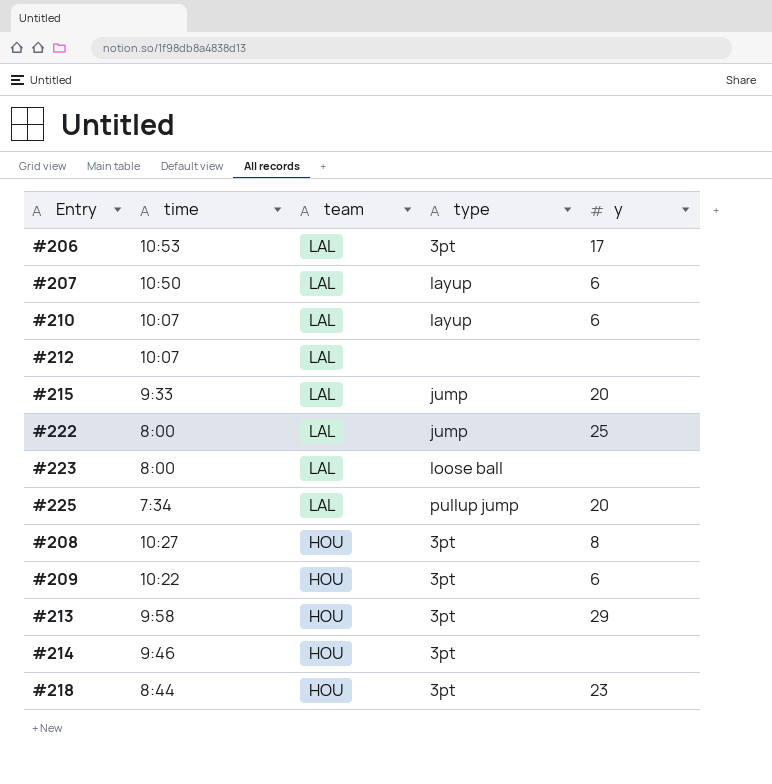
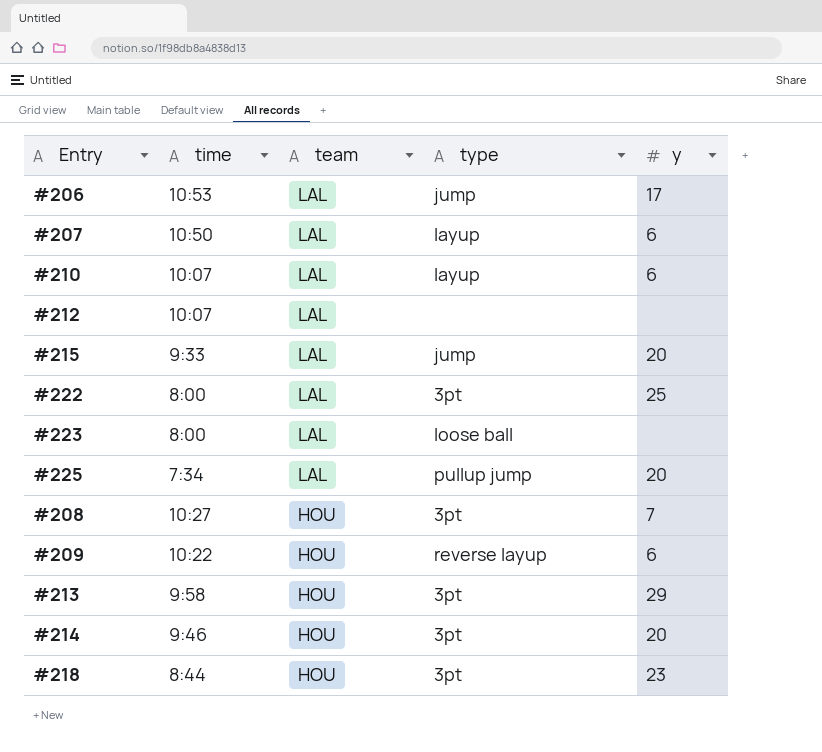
#206 | type: 3pt -> jump
#222 | type: jump -> 3pt
#208 | y: 8 -> 7
#209 | type: 3pt -> reverse layup
#214 | y: none -> 20

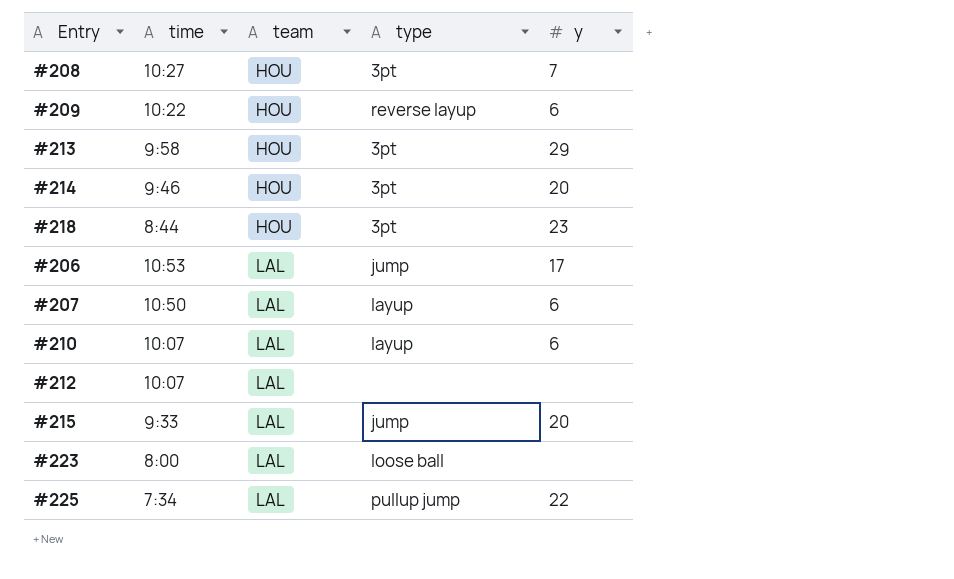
row order: team descending -> team ascending
row #222: 8:00 | LAL | 3pt | 25 -> none
#225 | y: 20 -> 22

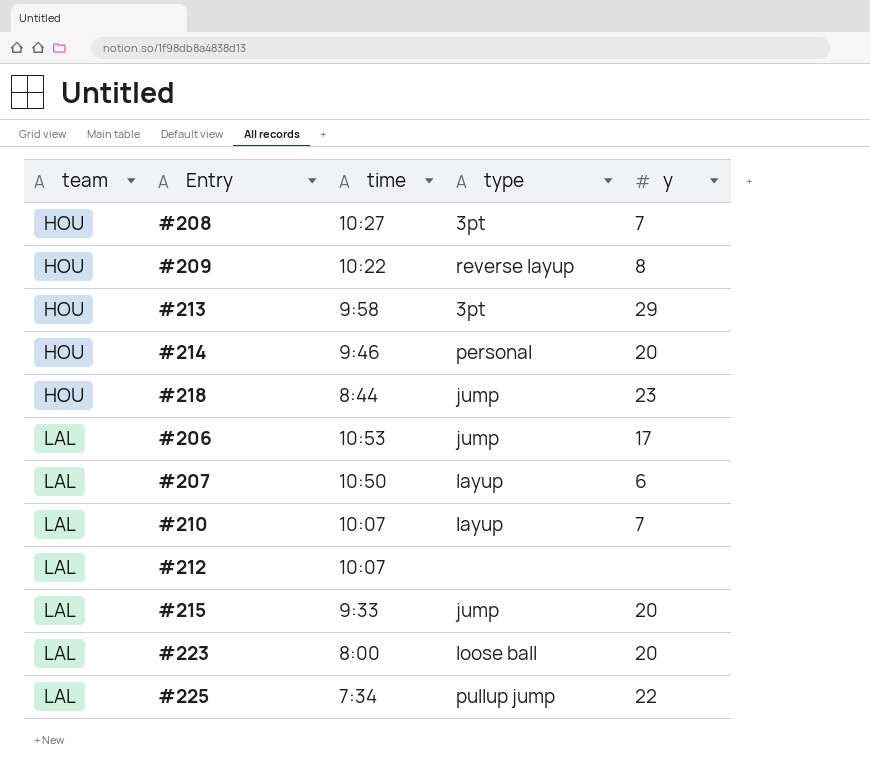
column team | position: 3 -> 1
#209 | y: 6 -> 8
#214 | type: 3pt -> personal
#218 | type: 3pt -> jump
#210 | y: 6 -> 7
#223 | y: none -> 20

